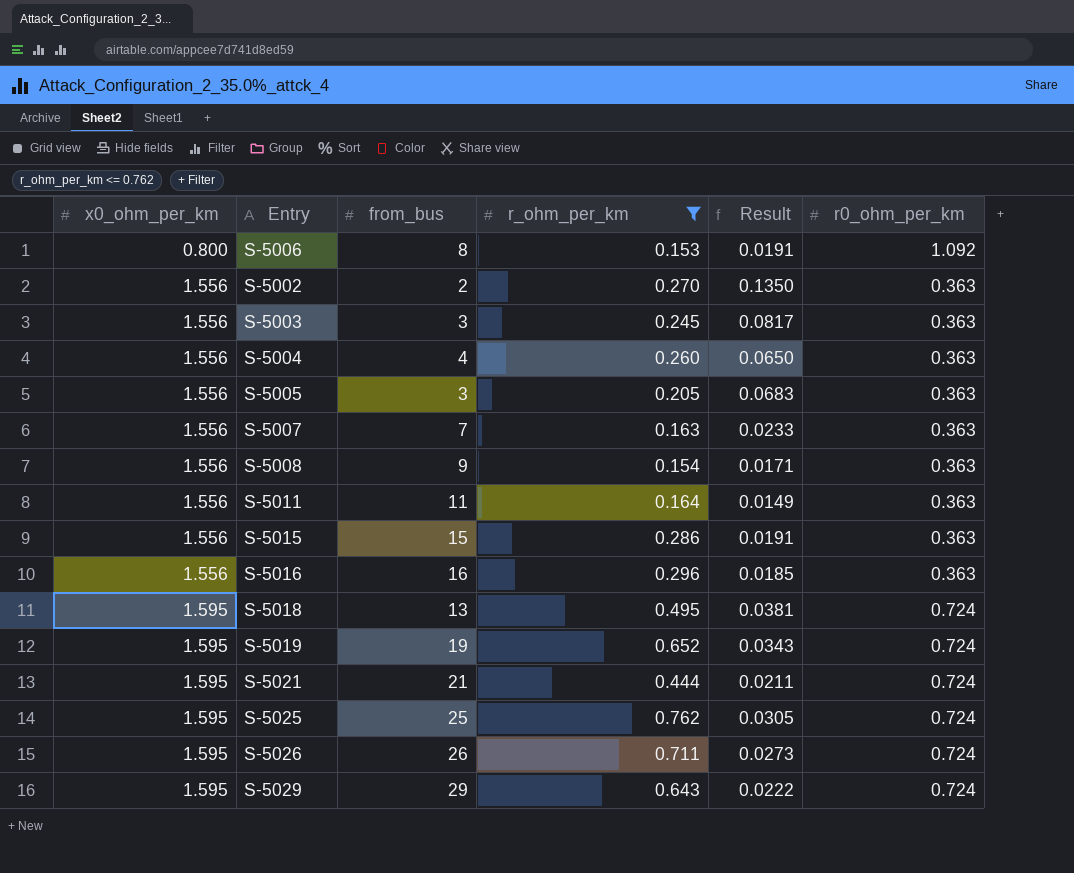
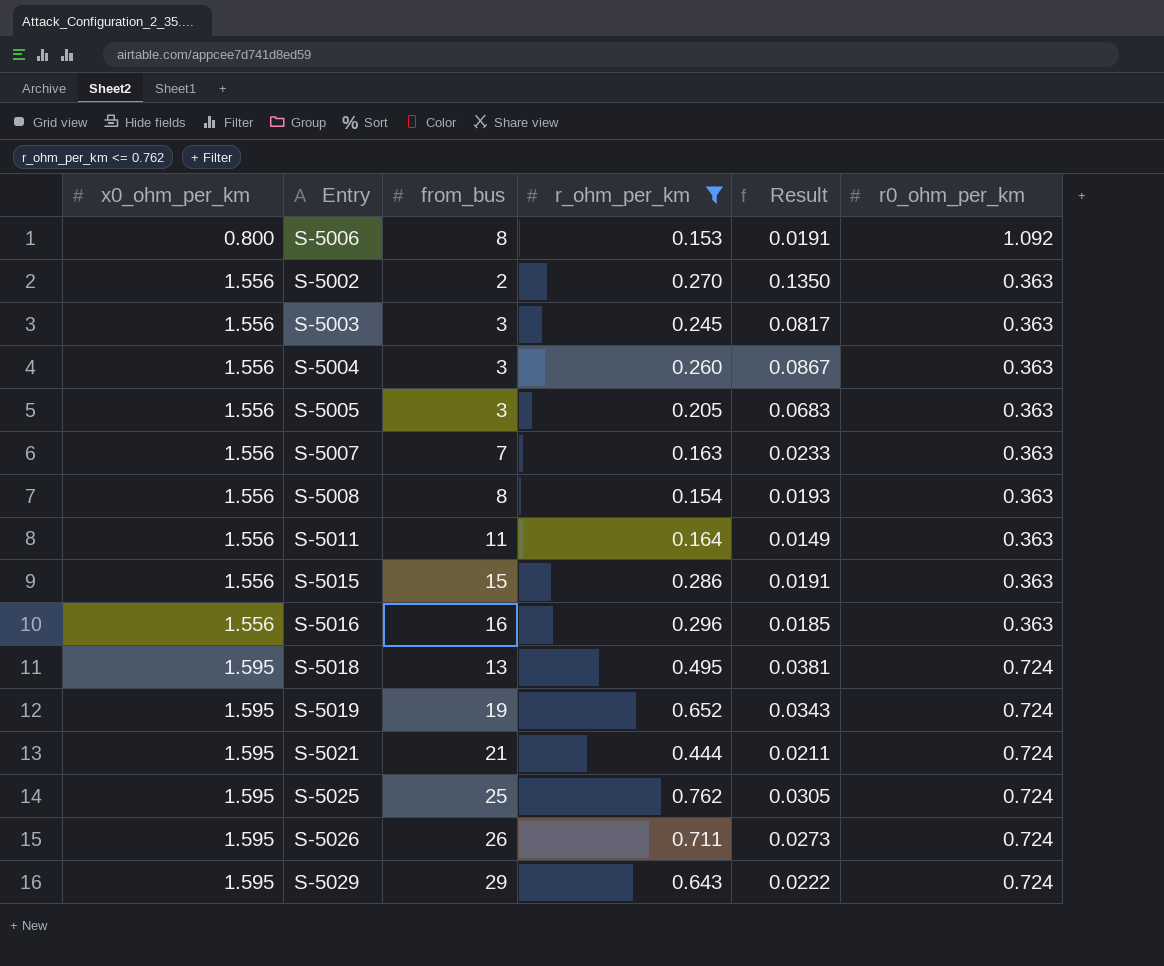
S-5004 | from_bus: 4 -> 3
S-5004 | Result: 0.0650 -> 0.0867
S-5008 | from_bus: 9 -> 8
S-5008 | Result: 0.0171 -> 0.0193

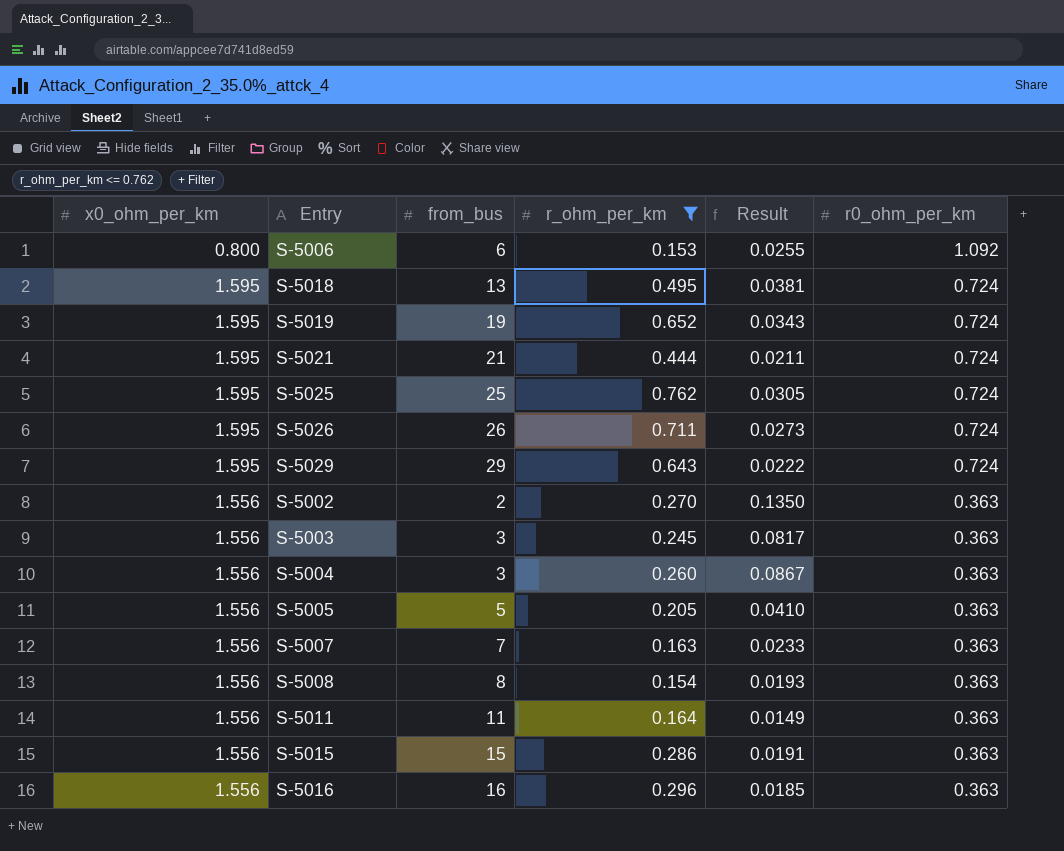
row order: x0_ohm_per_km ascending -> r0_ohm_per_km descending
S-5006 | from_bus: 8 -> 6
S-5006 | Result: 0.0191 -> 0.0255
S-5005 | from_bus: 3 -> 5
S-5005 | Result: 0.0683 -> 0.0410

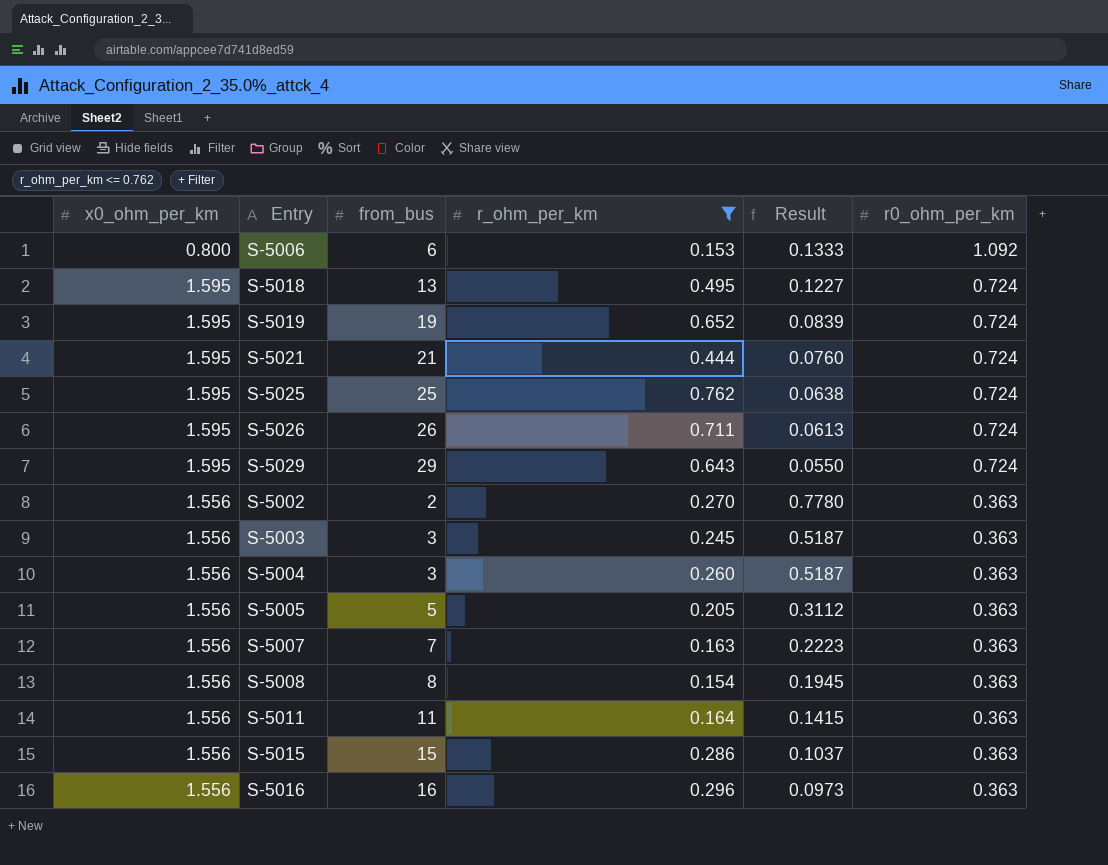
column Result | formula: [r_ohm_per_km] / [from_bus] -> [x0_ohm_per_km] / [from_bus]

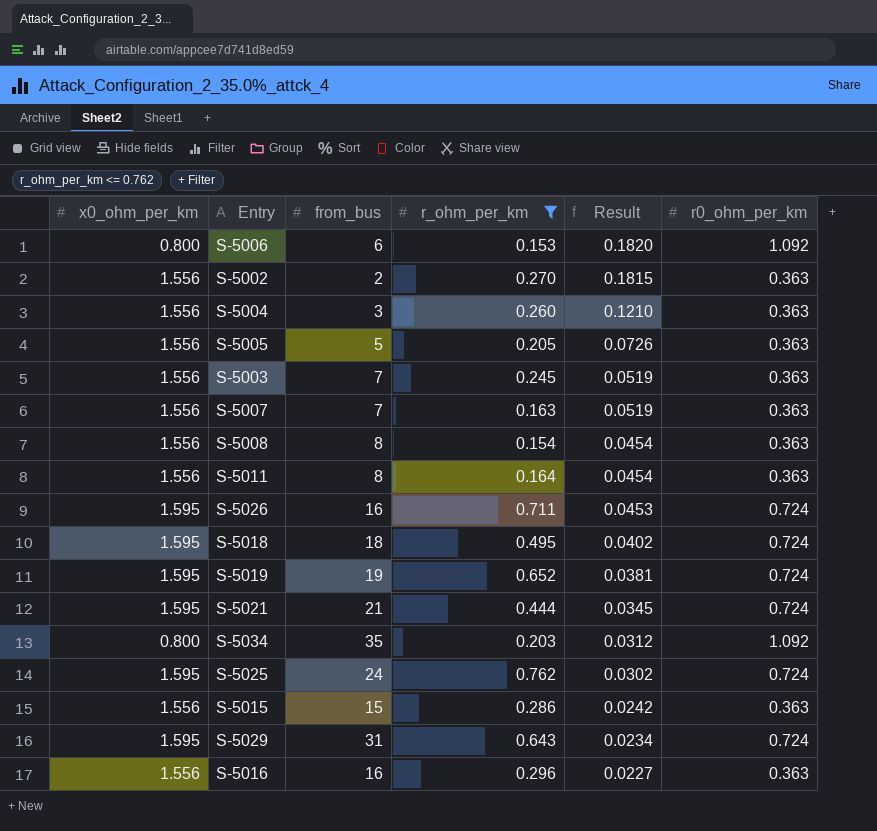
row order: r0_ohm_per_km descending -> Result descending
column Result | formula: [x0_ohm_per_km] / [from_bus] -> [r0_ohm_per_km] / [from_bus]
S-5003 | from_bus: 3 -> 7
S-5011 | from_bus: 11 -> 8
S-5026 | from_bus: 26 -> 16
S-5018 | from_bus: 13 -> 18
row S-5034: none -> 0.800 | 35 | 0.203 | 0.0312 | 1.092
S-5025 | from_bus: 25 -> 24
S-5029 | from_bus: 29 -> 31

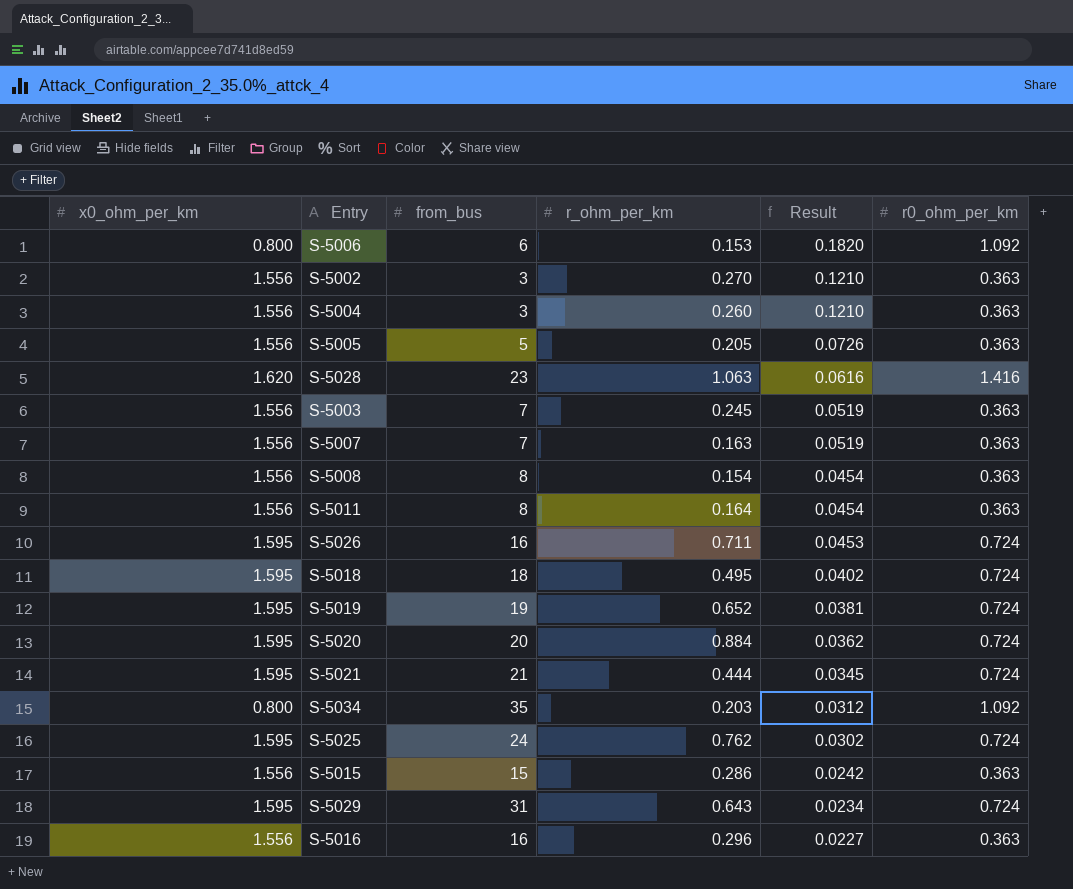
filter: r_ohm_per_km <= 0.762 -> none
S-5002 | from_bus: 2 -> 3
S-5002 | Result: 0.1815 -> 0.1210

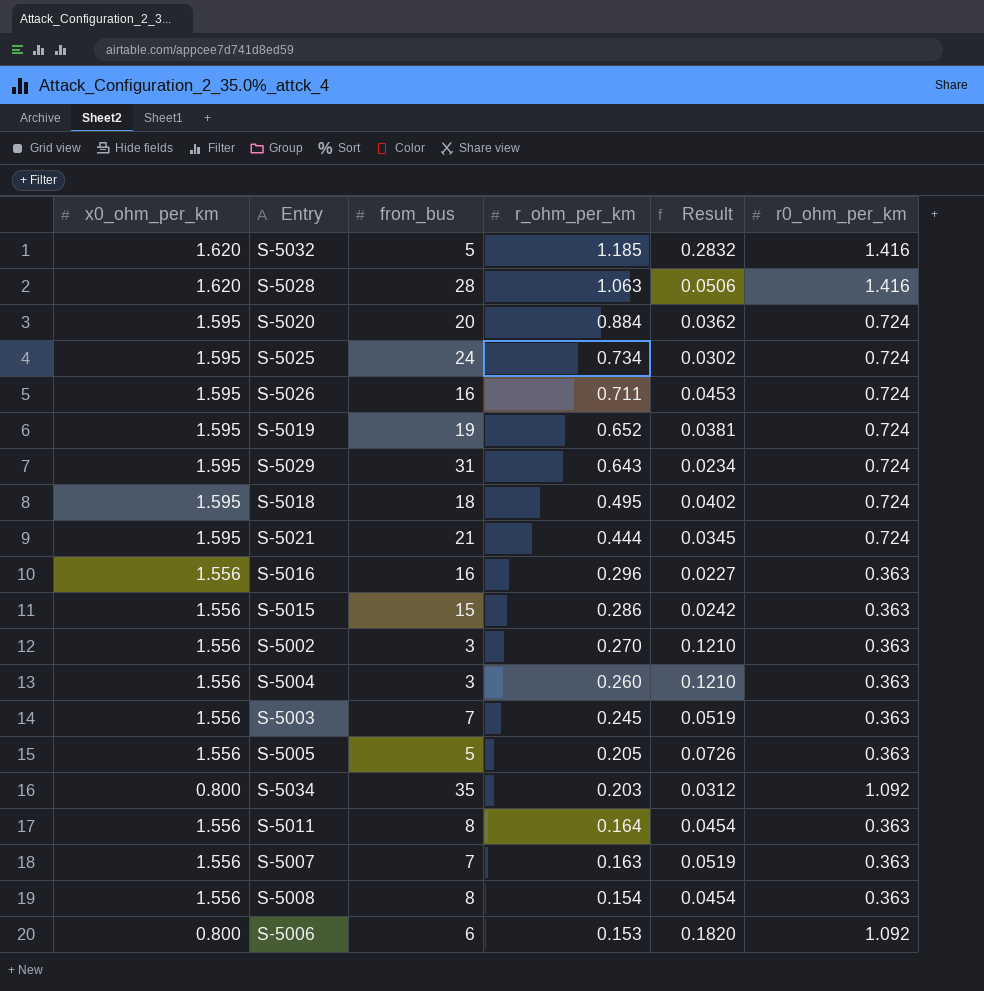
row order: Result descending -> r_ohm_per_km descending
row S-5032: none -> 1.620 | 5 | 1.185 | 0.2832 | 1.416
S-5028 | from_bus: 23 -> 28
S-5028 | Result: 0.0616 -> 0.0506
S-5025 | r_ohm_per_km: 0.762 -> 0.734

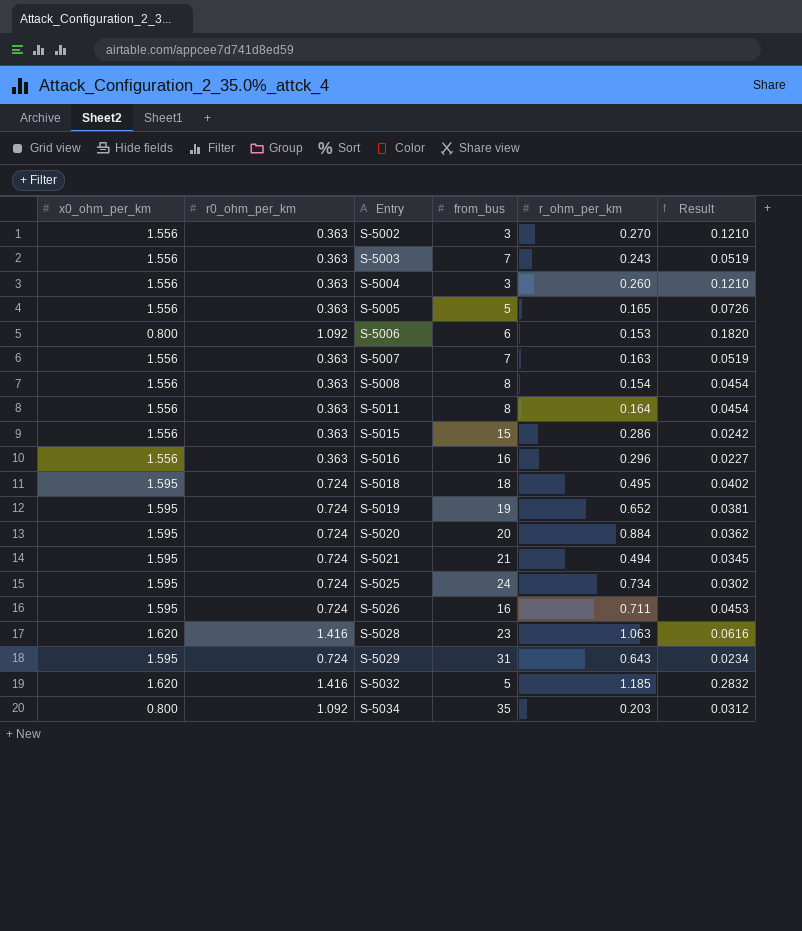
row order: r_ohm_per_km descending -> Entry ascending
column r0_ohm_per_km | position: 6 -> 2
S-5003 | r_ohm_per_km: 0.245 -> 0.243
S-5005 | r_ohm_per_km: 0.205 -> 0.165
S-5021 | r_ohm_per_km: 0.444 -> 0.494
S-5028 | from_bus: 28 -> 23
S-5028 | Result: 0.0506 -> 0.0616

